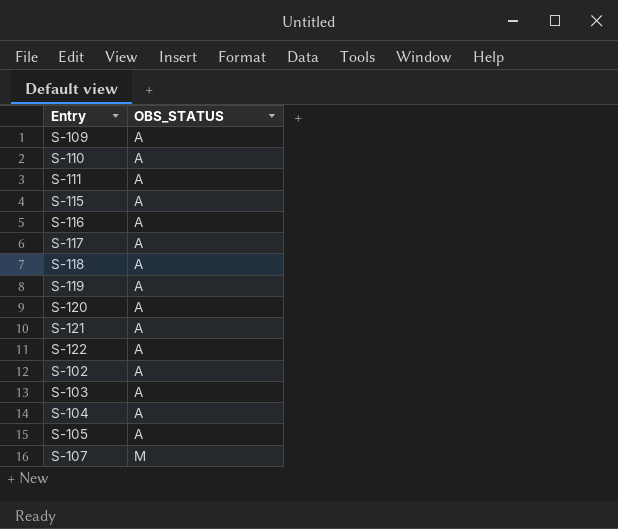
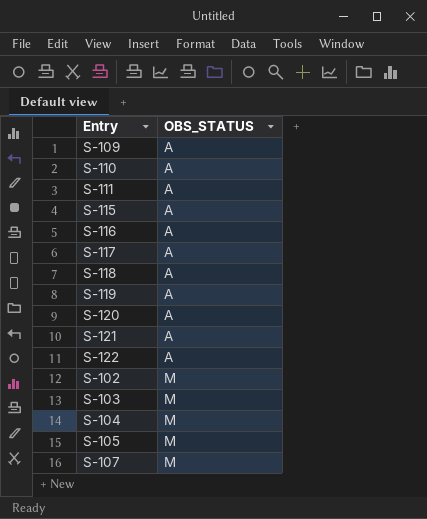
S-102 | OBS_STATUS: A -> M
S-103 | OBS_STATUS: A -> M
S-104 | OBS_STATUS: A -> M
S-105 | OBS_STATUS: A -> M

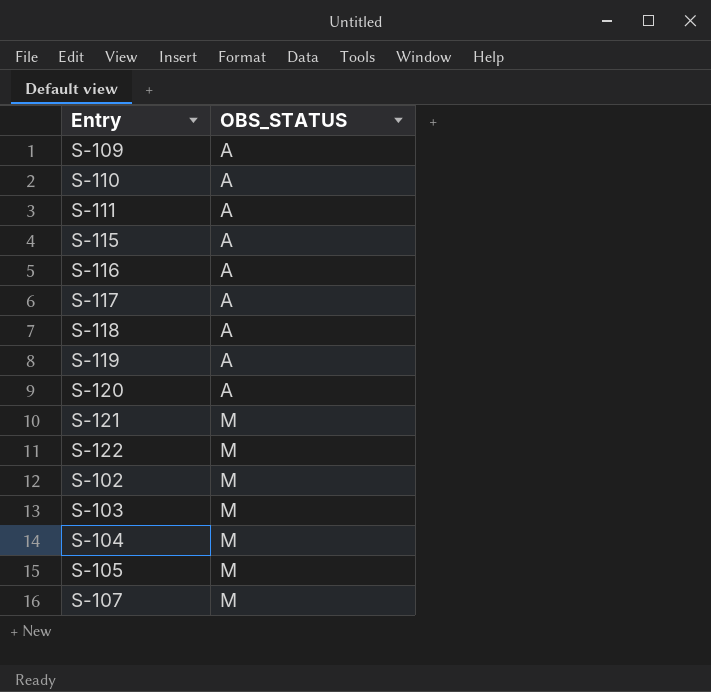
S-121 | OBS_STATUS: A -> M
S-122 | OBS_STATUS: A -> M

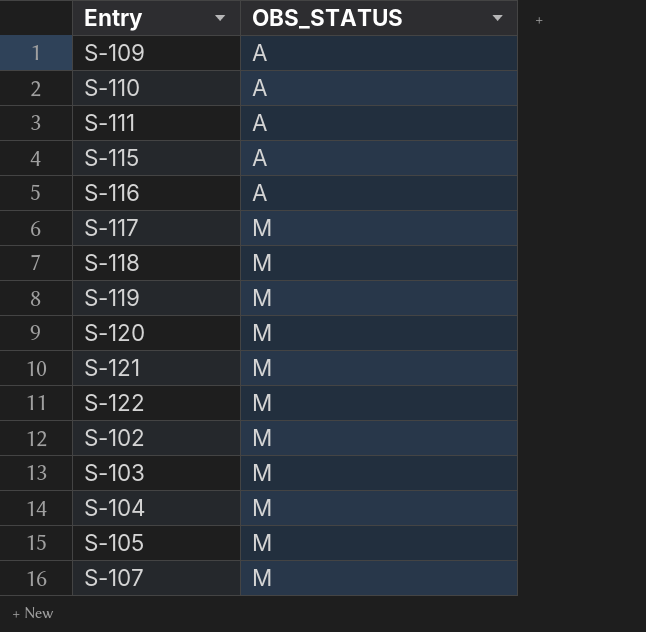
S-117 | OBS_STATUS: A -> M
S-118 | OBS_STATUS: A -> M
S-119 | OBS_STATUS: A -> M
S-120 | OBS_STATUS: A -> M

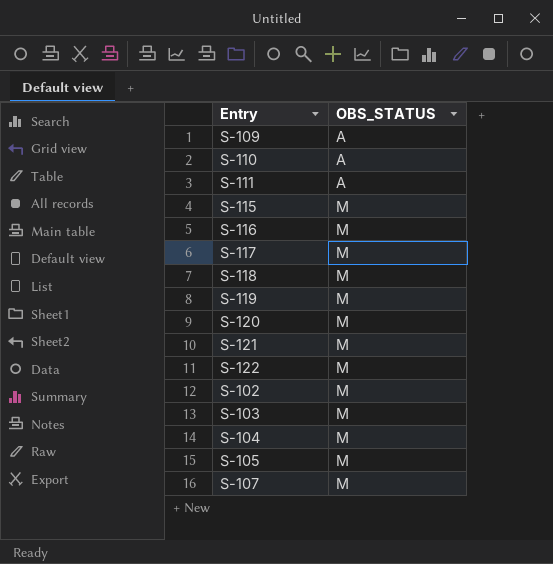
S-115 | OBS_STATUS: A -> M
S-116 | OBS_STATUS: A -> M

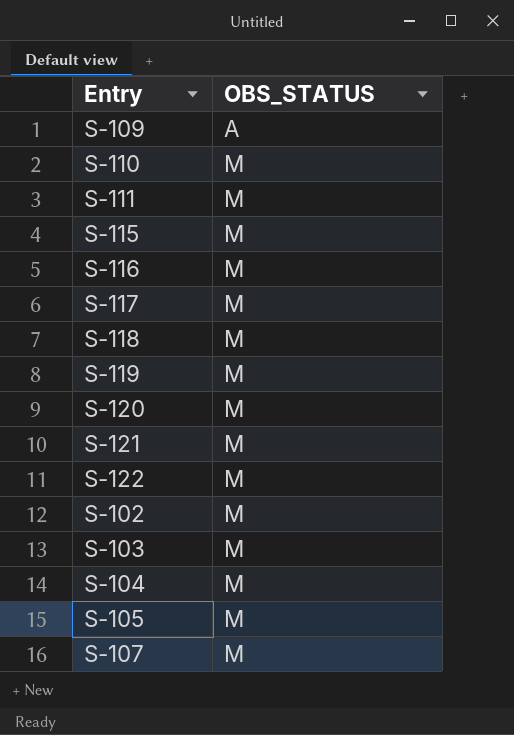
S-110 | OBS_STATUS: A -> M
S-111 | OBS_STATUS: A -> M

